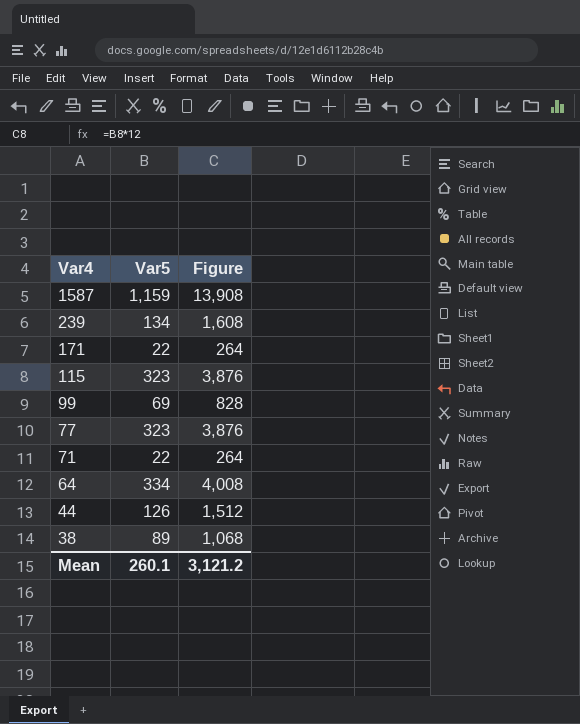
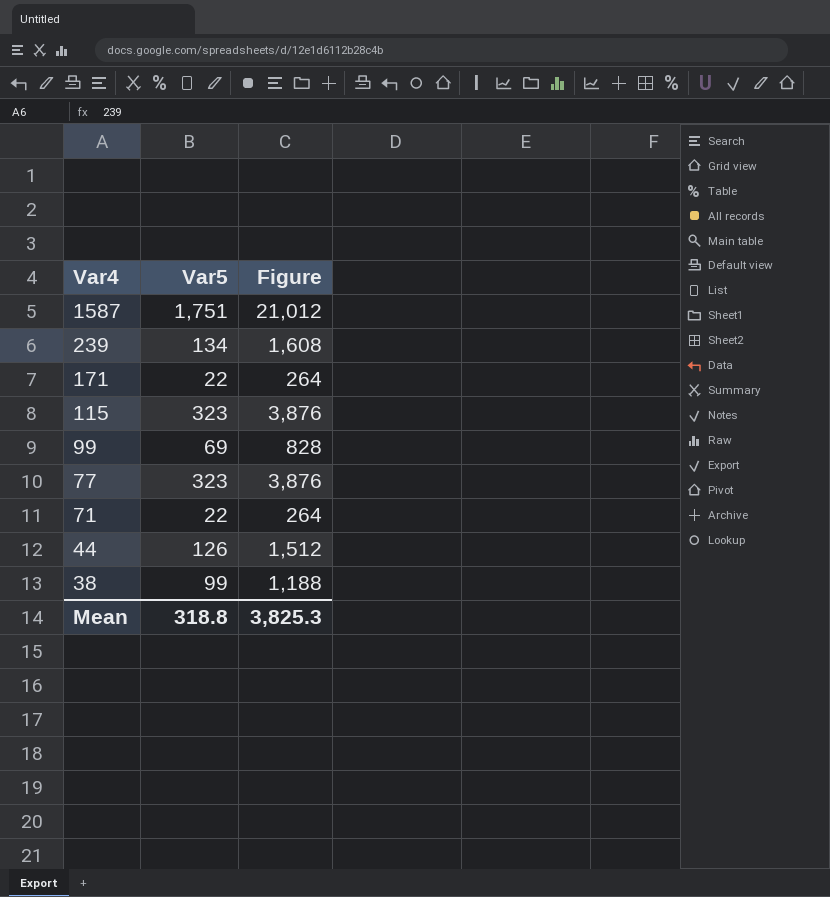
row 64: 334 | 4,008 -> none
1587 | Var5: 1,159 -> 1,751
1587 | Figure: 13,908 -> 21,012
38 | Var5: 89 -> 99
38 | Figure: 1,068 -> 1,188
Mean | Var5: 260.1 -> 318.8
Mean | Figure: 3,121.2 -> 3,825.3

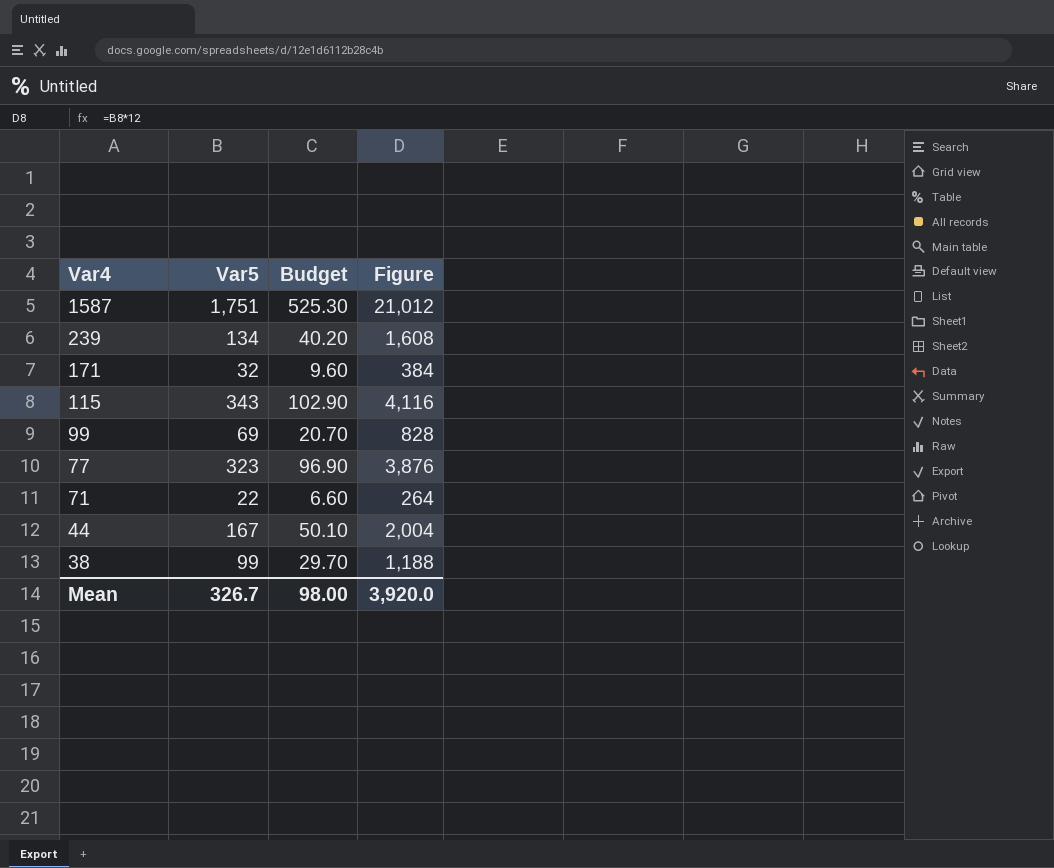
column Budget | formula: none -> [Var5] * 0.3
171 | Var5: 22 -> 32
171 | Figure: 264 -> 384
115 | Var5: 323 -> 343
115 | Figure: 3,876 -> 4,116
44 | Var5: 126 -> 167
44 | Figure: 1,512 -> 2,004
Mean | Var5: 318.8 -> 326.7
Mean | Figure: 3,825.3 -> 3,920.0

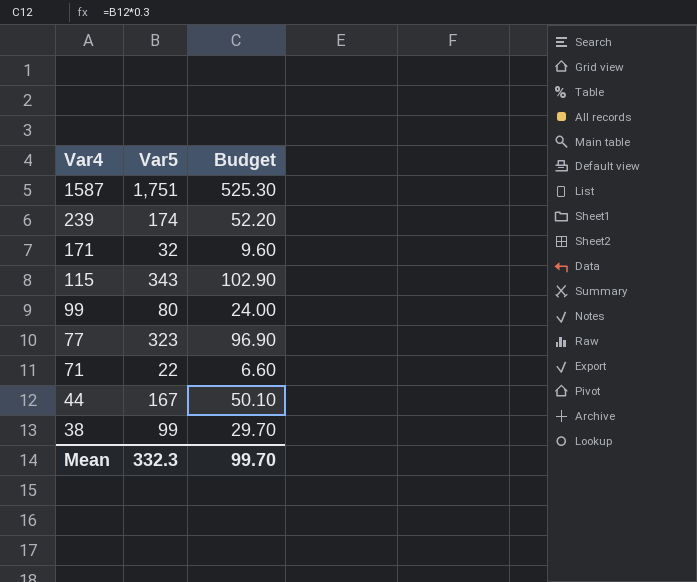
column Figure | formula: [Var5] * 12 -> none
239 | Var5: 134 -> 174
239 | Budget: 40.20 -> 52.20
99 | Var5: 69 -> 80
99 | Budget: 20.70 -> 24.00
Mean | Var5: 326.7 -> 332.3
Mean | Budget: 98.00 -> 99.70

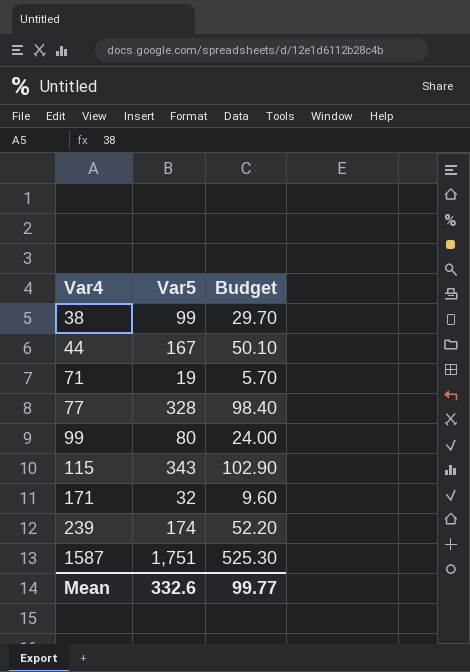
row order: Var4 descending -> Var4 ascending
71 | Var5: 22 -> 19
71 | Budget: 6.60 -> 5.70
77 | Var5: 323 -> 328
77 | Budget: 96.90 -> 98.40
Mean | Var5: 332.3 -> 332.6
Mean | Budget: 99.70 -> 99.77

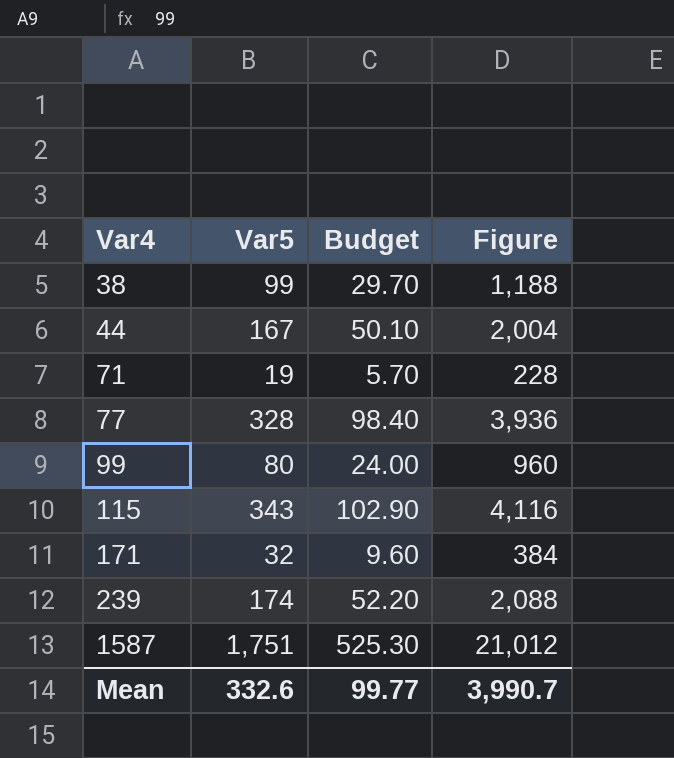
column Figure | formula: none -> [Var5] * 12

